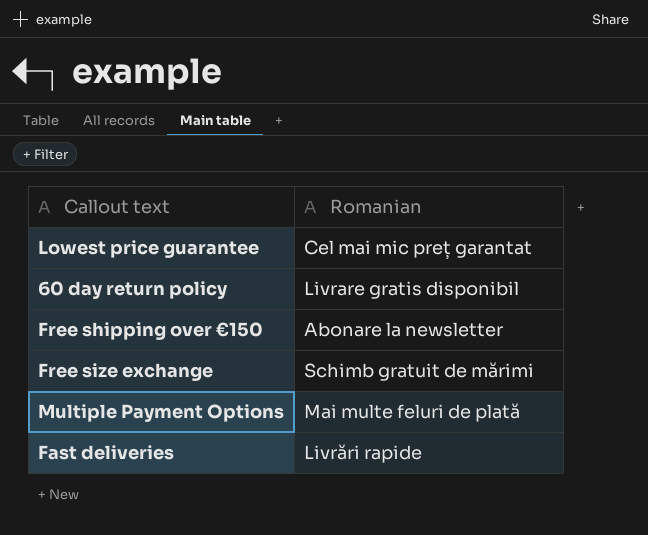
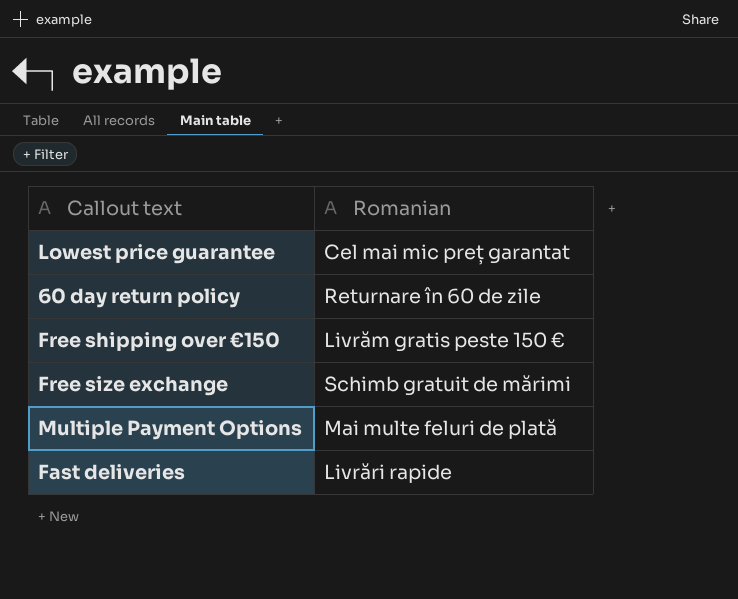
60 day return policy | Romanian: Livrare gratis disponibil -> Returnare în 60 de zile
Free shipping over €150 | Romanian: Abonare la newsletter -> Livrăm gratis peste 150 €

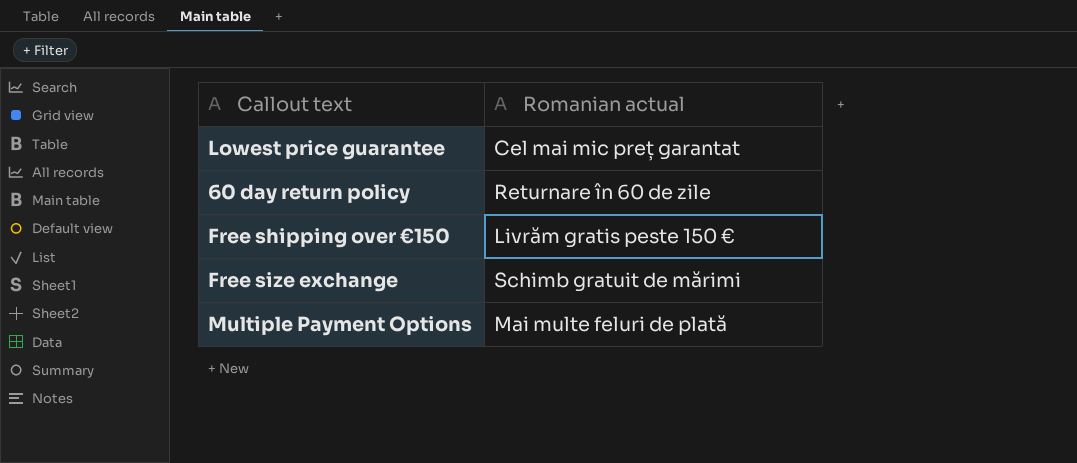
column name: Romanian -> Romanian actual
row Fast deliveries: Livrări rapide -> none

